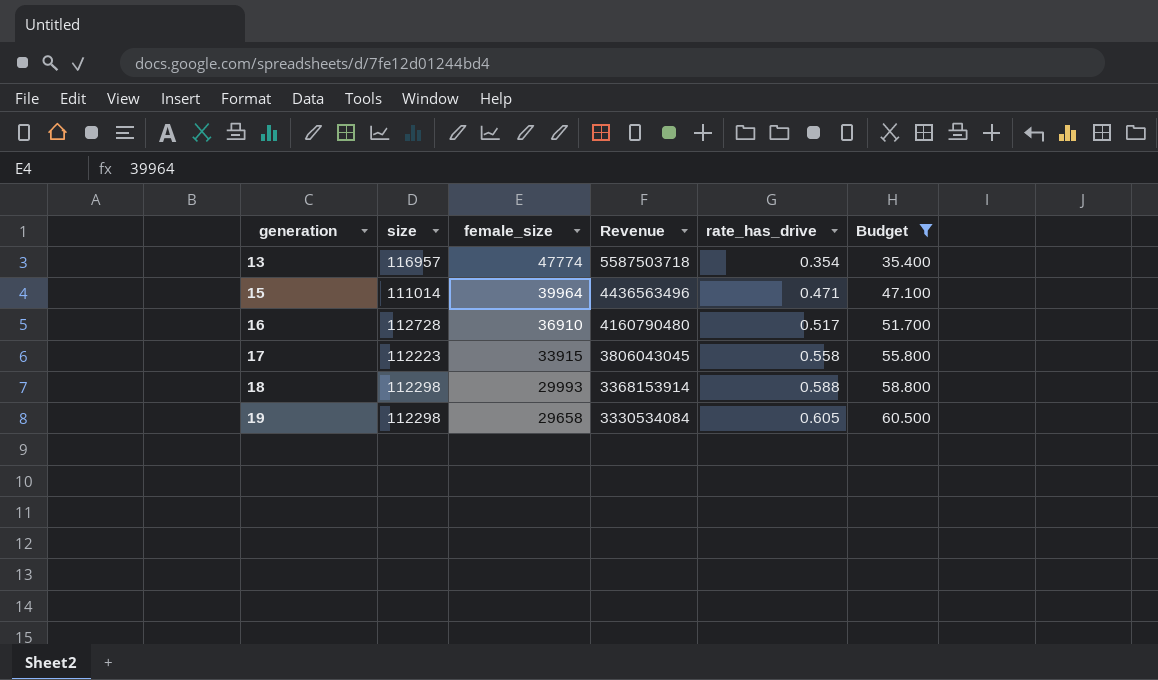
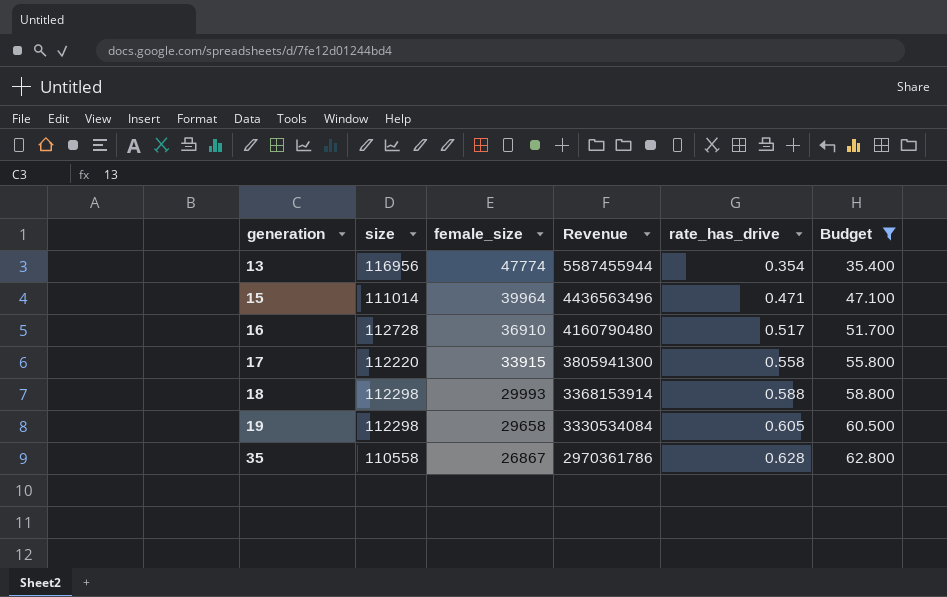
13 | size: 116957 -> 116956
13 | Revenue: 5587503718 -> 5587455944
17 | size: 112223 -> 112220
17 | Revenue: 3806043045 -> 3805941300
row 35: none -> 110558 | 26867 | 2970361786 | 0.628 | 62.800

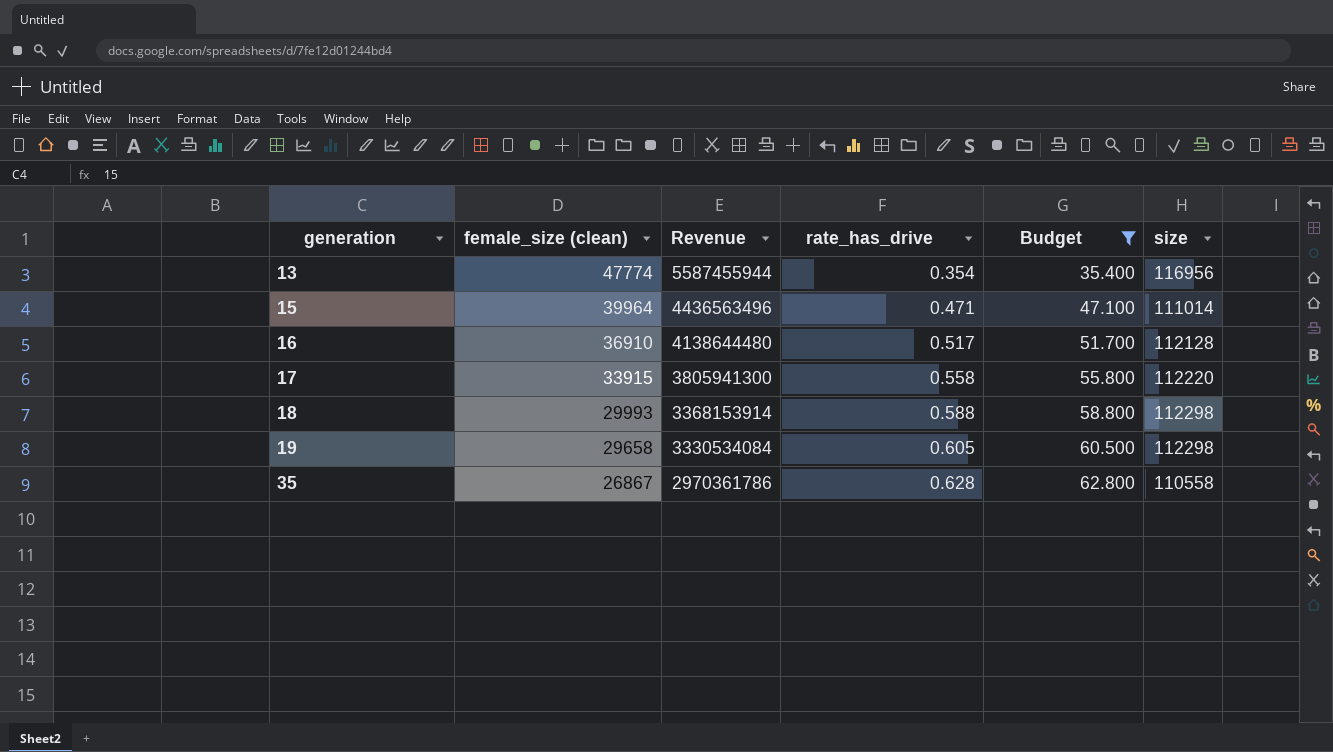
column name: female_size -> female_size (clean)
column size | position: 2 -> 6
16 | Revenue: 4160790480 -> 4138644480
16 | size: 112728 -> 112128

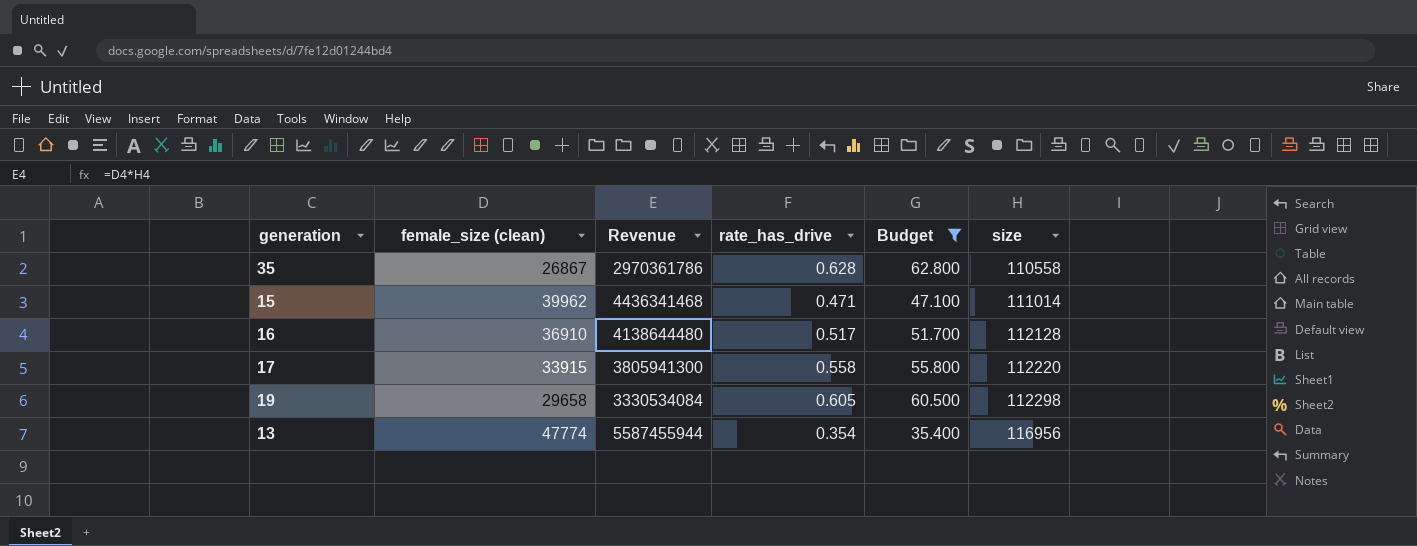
row order: generation ascending -> size ascending
row 18: 29993 | 3368153914 | 0.588 | 58.800 | 112298 -> none
15 | female_size (clean): 39964 -> 39962
15 | Revenue: 4436563496 -> 4436341468

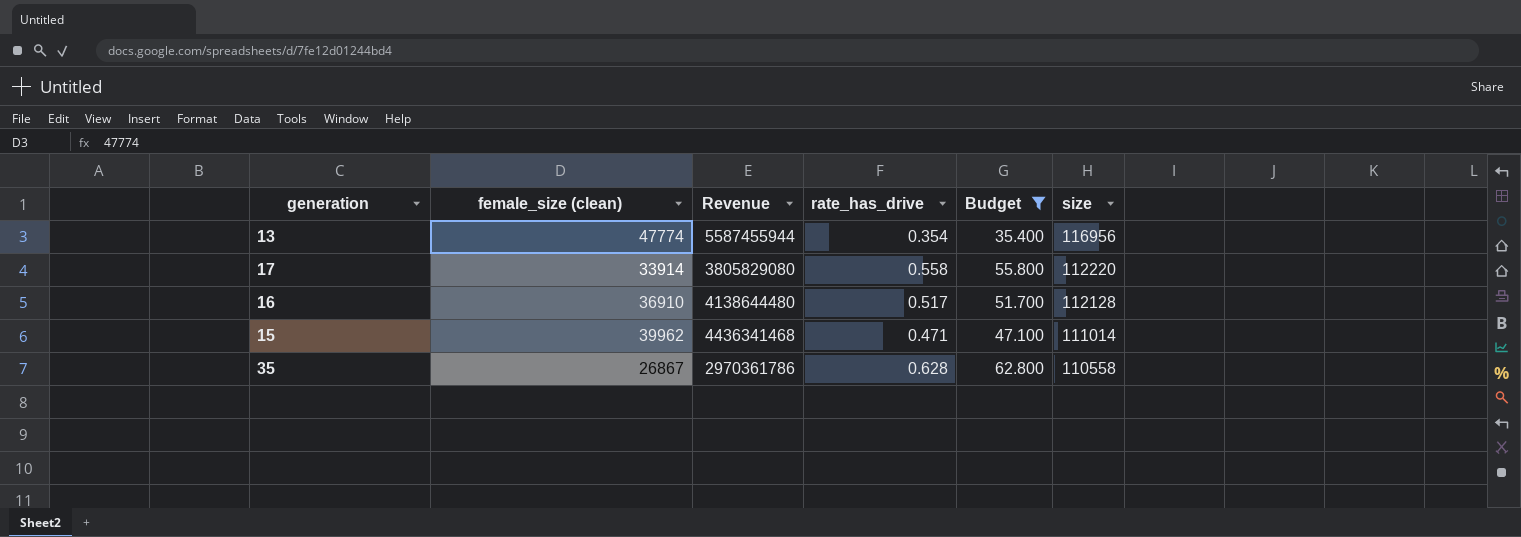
row order: size ascending -> size descending
row 19: 29658 | 3330534084 | 0.605 | 60.500 | 112298 -> none
17 | female_size (clean): 33915 -> 33914
17 | Revenue: 3805941300 -> 3805829080

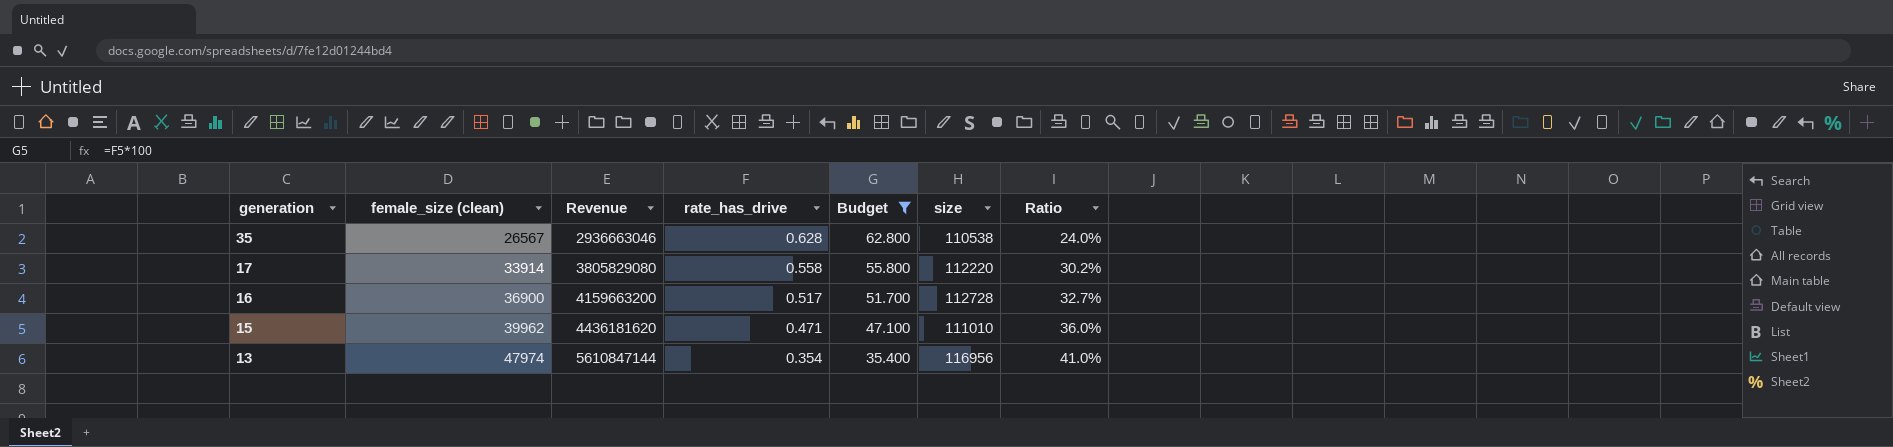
row order: size descending -> generation descending
column Ratio | formula: none -> [female_size (clean)] / [size]
35 | female_size (clean): 26867 -> 26567
35 | Revenue: 2970361786 -> 2936663046
35 | size: 110558 -> 110538
16 | female_size (clean): 36910 -> 36900
16 | Revenue: 4138644480 -> 4159663200
16 | size: 112128 -> 112728
15 | Revenue: 4436341468 -> 4436181620
15 | size: 111014 -> 111010
13 | female_size (clean): 47774 -> 47974
13 | Revenue: 5587455944 -> 5610847144

